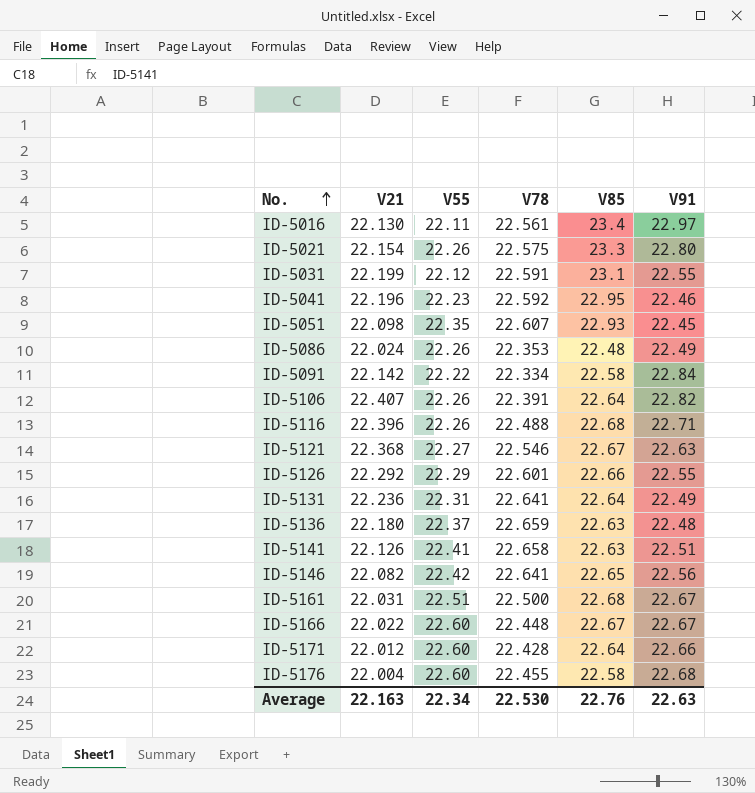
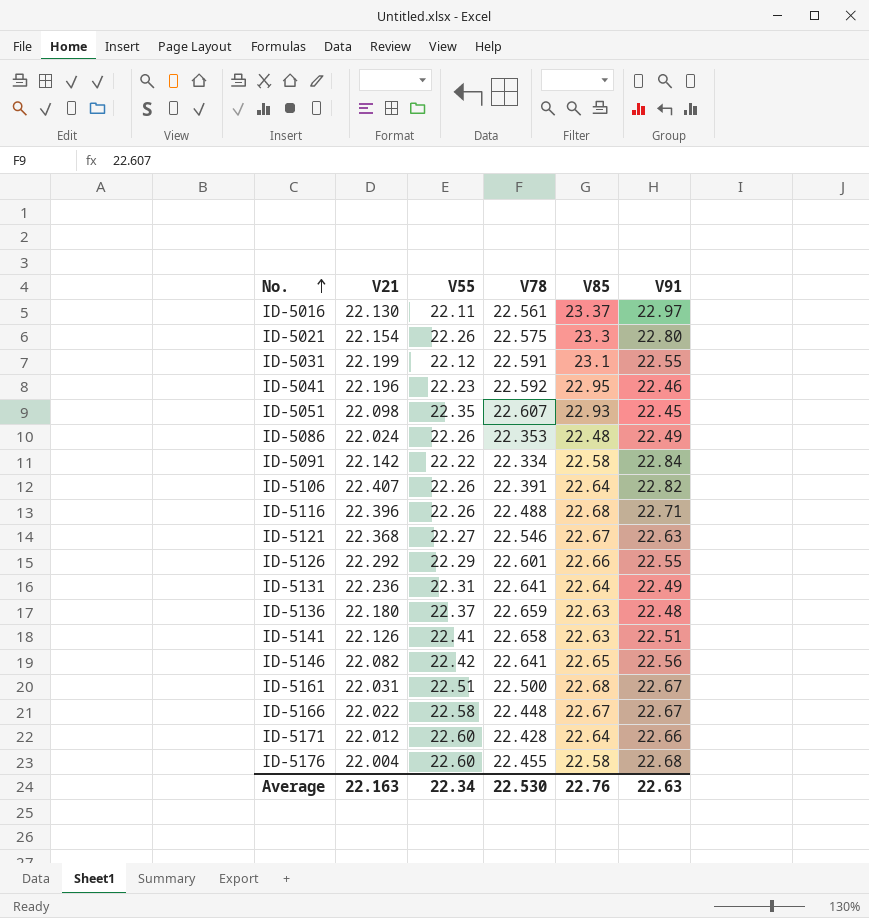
ID-5016 | V85: 23.4 -> 23.37
ID-5166 | V55: 22.60 -> 22.58

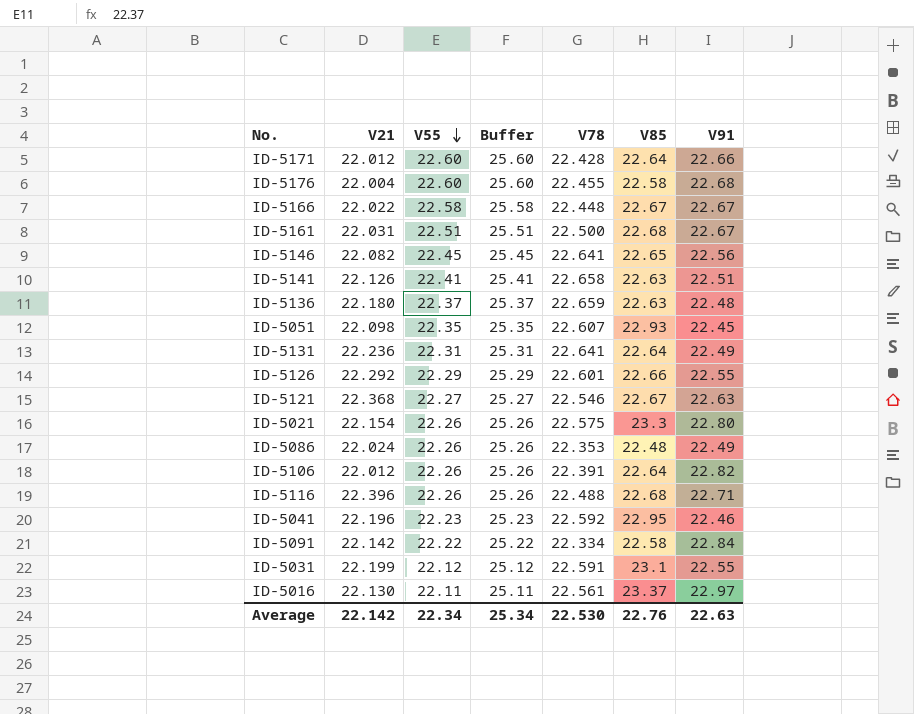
row order: No. ascending -> V55 descending
column Buffer | formula: none -> [V55] + 3
ID-5146 | V55: 22.42 -> 22.45
ID-5106 | V21: 22.407 -> 22.012
Average | V21: 22.163 -> 22.142

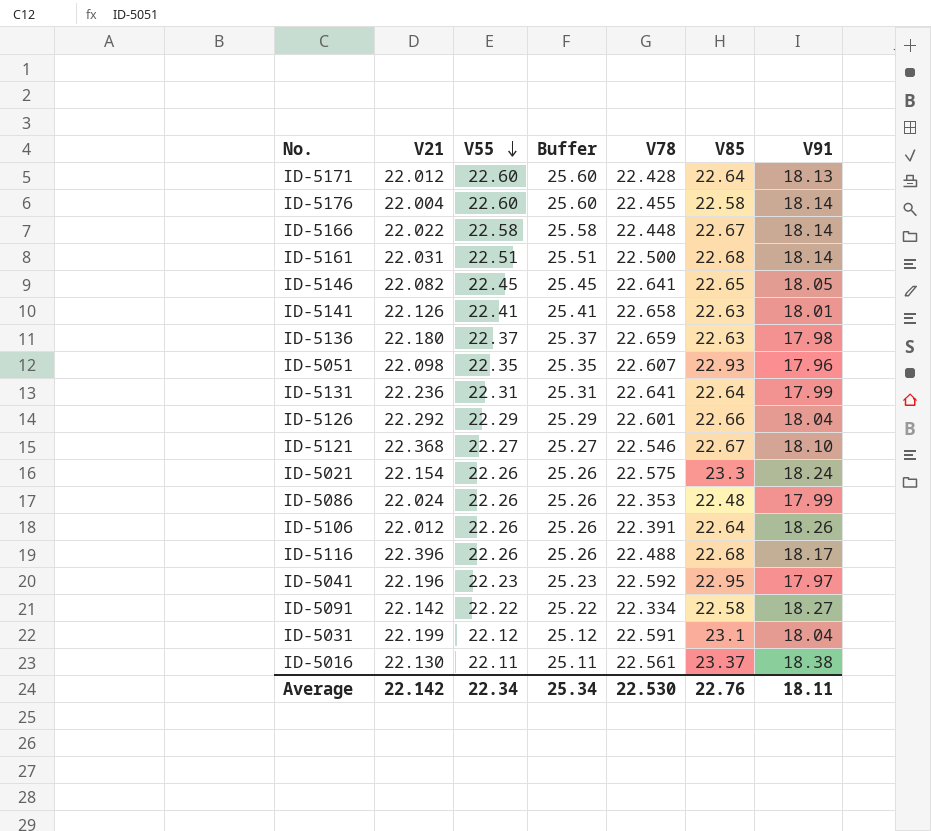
ID-5171 | V91: 22.66 -> 18.13
ID-5176 | V91: 22.68 -> 18.14
ID-5166 | V91: 22.67 -> 18.14
ID-5161 | V91: 22.67 -> 18.14
ID-5146 | V91: 22.56 -> 18.05
ID-5141 | V91: 22.51 -> 18.01
ID-5136 | V91: 22.48 -> 17.98
ID-5051 | V91: 22.45 -> 17.96
ID-5131 | V91: 22.49 -> 17.99
ID-5126 | V91: 22.55 -> 18.04
ID-5121 | V91: 22.63 -> 18.10
ID-5021 | V91: 22.80 -> 18.24
ID-5086 | V91: 22.49 -> 17.99
ID-5106 | V91: 22.82 -> 18.26
ID-5116 | V91: 22.71 -> 18.17
ID-5041 | V91: 22.46 -> 17.97
ID-5091 | V91: 22.84 -> 18.27
ID-5031 | V91: 22.55 -> 18.04
ID-5016 | V91: 22.97 -> 18.38
Average | V91: 22.63 -> 18.11

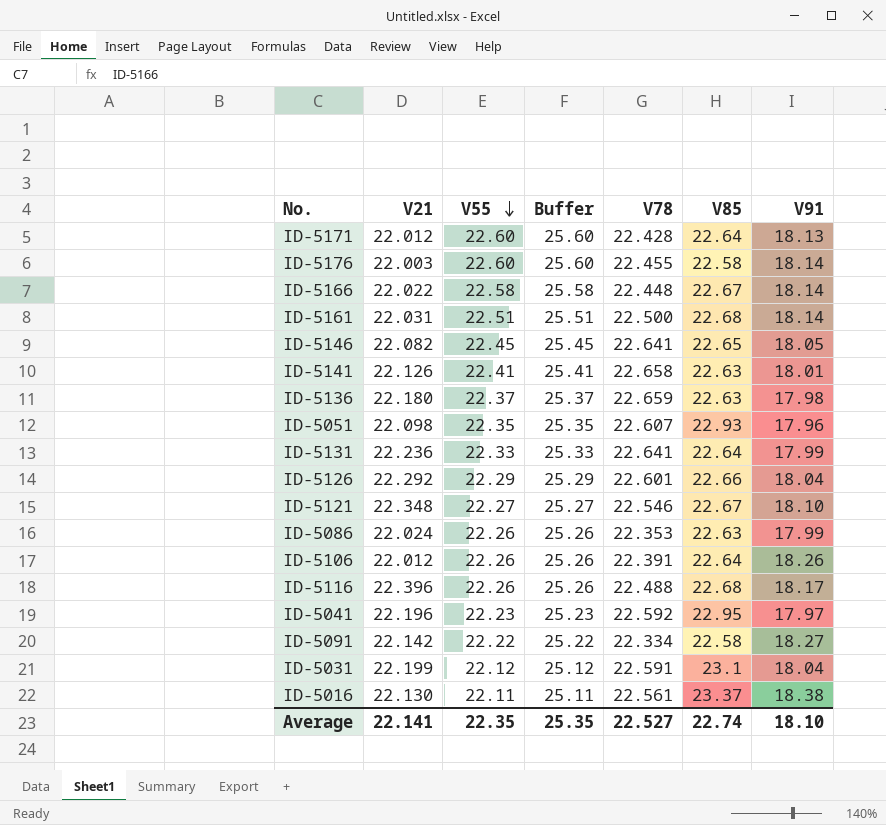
row ID-5021: 22.154 | 22.26 | 25.26 | 22.575 | 23.3 | 18.24 -> none
ID-5176 | V21: 22.004 -> 22.003
ID-5131 | V55: 22.31 -> 22.33
ID-5131 | Buffer: 25.31 -> 25.33
ID-5121 | V21: 22.368 -> 22.348
ID-5086 | V85: 22.48 -> 22.63
Average | V21: 22.142 -> 22.141
Average | V55: 22.34 -> 22.35
Average | Buffer: 25.34 -> 25.35
Average | V78: 22.530 -> 22.527
Average | V85: 22.76 -> 22.74
Average | V91: 18.11 -> 18.10

